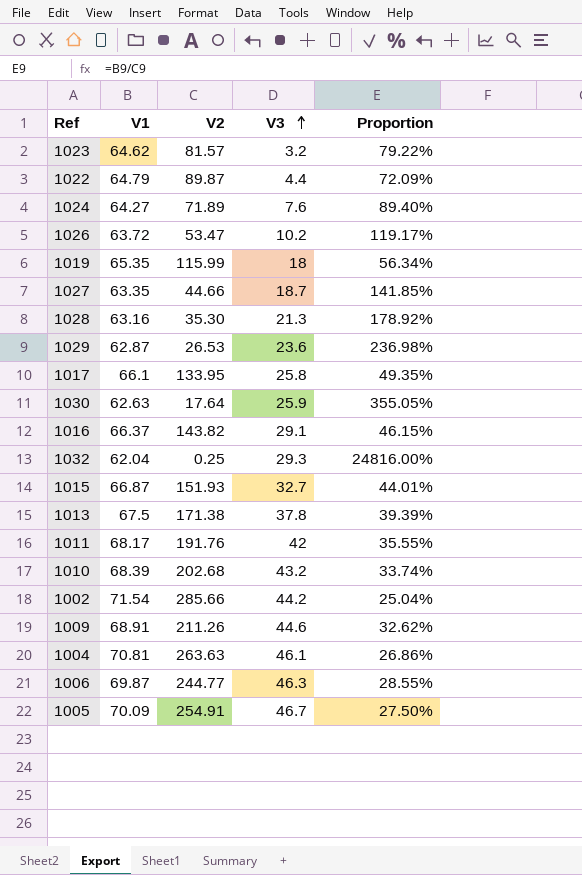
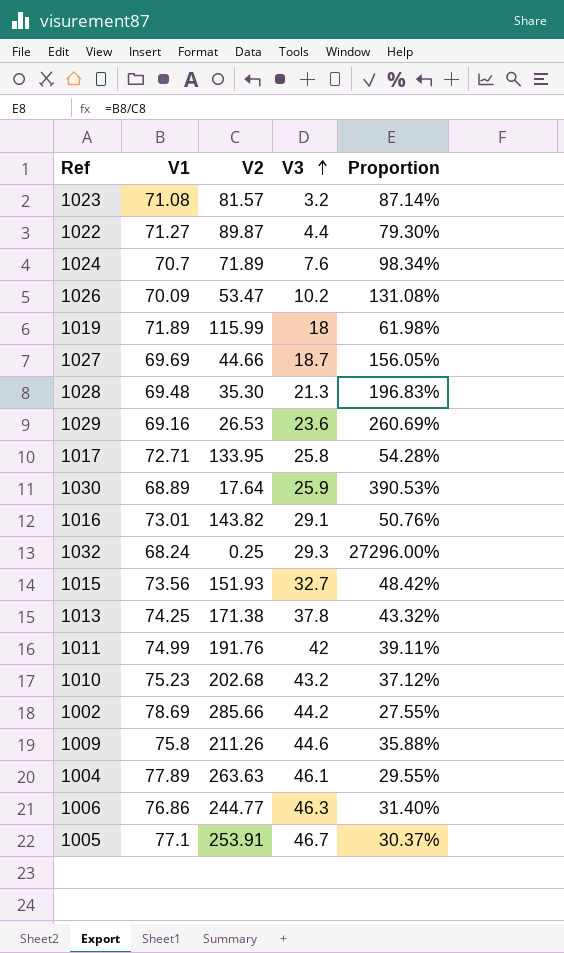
1023 | V1: 64.62 -> 71.08
1023 | Proportion: 79.22% -> 87.14%
1022 | V1: 64.79 -> 71.27
1022 | Proportion: 72.09% -> 79.30%
1024 | V1: 64.27 -> 70.7
1024 | Proportion: 89.40% -> 98.34%
1026 | V1: 63.72 -> 70.09
1026 | Proportion: 119.17% -> 131.08%
1019 | V1: 65.35 -> 71.89
1019 | Proportion: 56.34% -> 61.98%
1027 | V1: 63.35 -> 69.69
1027 | Proportion: 141.85% -> 156.05%
1028 | V1: 63.16 -> 69.48
1028 | Proportion: 178.92% -> 196.83%
1029 | V1: 62.87 -> 69.16
1029 | Proportion: 236.98% -> 260.69%
1017 | V1: 66.1 -> 72.71
1017 | Proportion: 49.35% -> 54.28%
1030 | V1: 62.63 -> 68.89
1030 | Proportion: 355.05% -> 390.53%
1016 | V1: 66.37 -> 73.01
1016 | Proportion: 46.15% -> 50.76%
1032 | V1: 62.04 -> 68.24
1032 | Proportion: 24816.00% -> 27296.00%
1015 | V1: 66.87 -> 73.56
1015 | Proportion: 44.01% -> 48.42%
1013 | V1: 67.5 -> 74.25
1013 | Proportion: 39.39% -> 43.32%
1011 | V1: 68.17 -> 74.99
1011 | Proportion: 35.55% -> 39.11%
1010 | V1: 68.39 -> 75.23
1010 | Proportion: 33.74% -> 37.12%
1002 | V1: 71.54 -> 78.69
1002 | Proportion: 25.04% -> 27.55%
1009 | V1: 68.91 -> 75.8
1009 | Proportion: 32.62% -> 35.88%
1004 | V1: 70.81 -> 77.89
1004 | Proportion: 26.86% -> 29.55%
1006 | V1: 69.87 -> 76.86
1006 | Proportion: 28.55% -> 31.40%
1005 | V1: 70.09 -> 77.1
1005 | V2: 254.91 -> 253.91
1005 | Proportion: 27.50% -> 30.37%

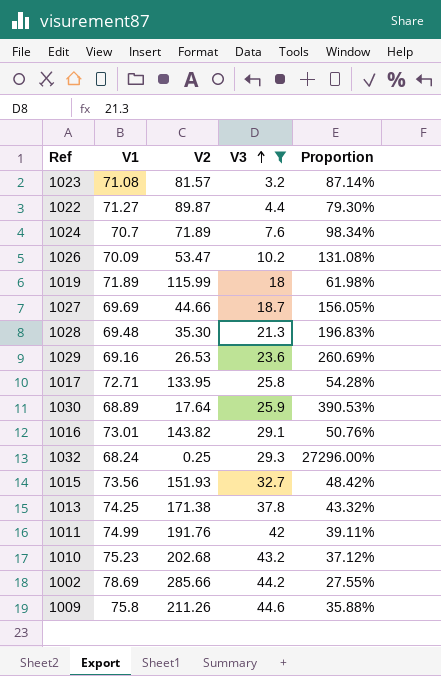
filter: none -> V3 <= 44.6

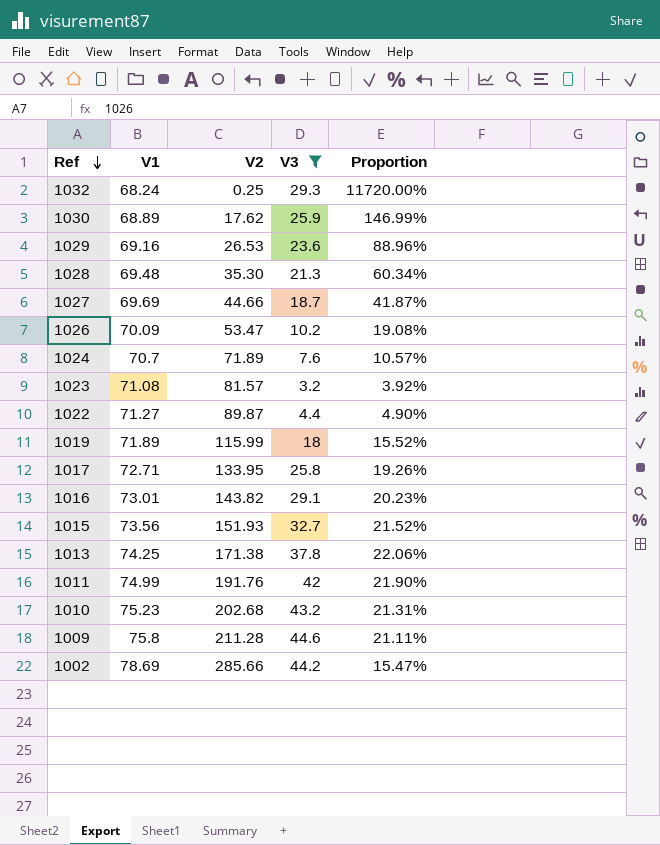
row order: V3 ascending -> Ref descending
column Proportion | formula: [V1] / [V2] -> [V3] / [V2]
1030 | V2: 17.64 -> 17.62
1009 | V2: 211.26 -> 211.28

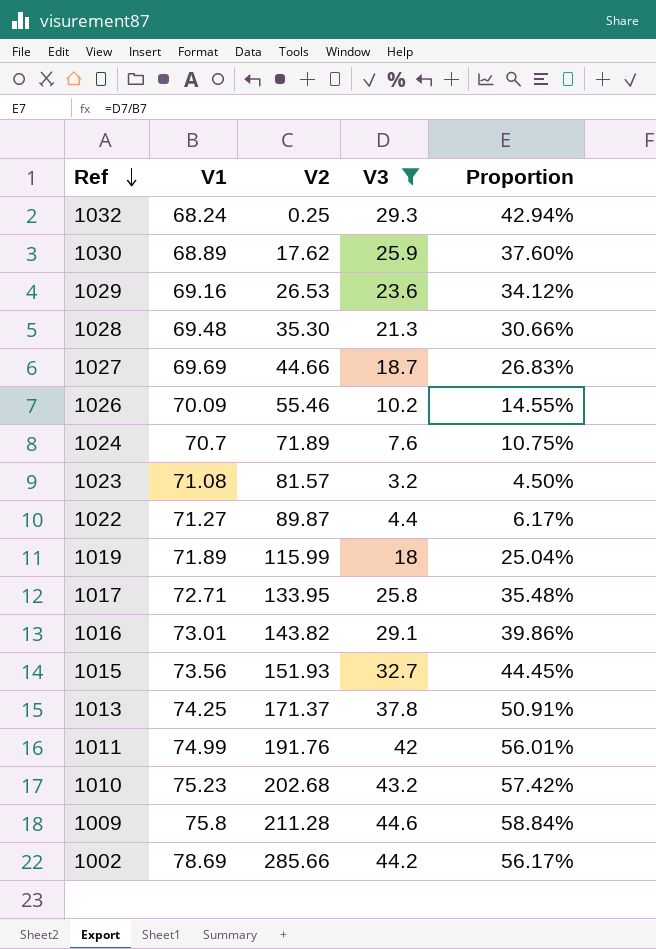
column Proportion | formula: [V3] / [V2] -> [V3] / [V1]
1026 | V2: 53.47 -> 55.46
1013 | V2: 171.38 -> 171.37

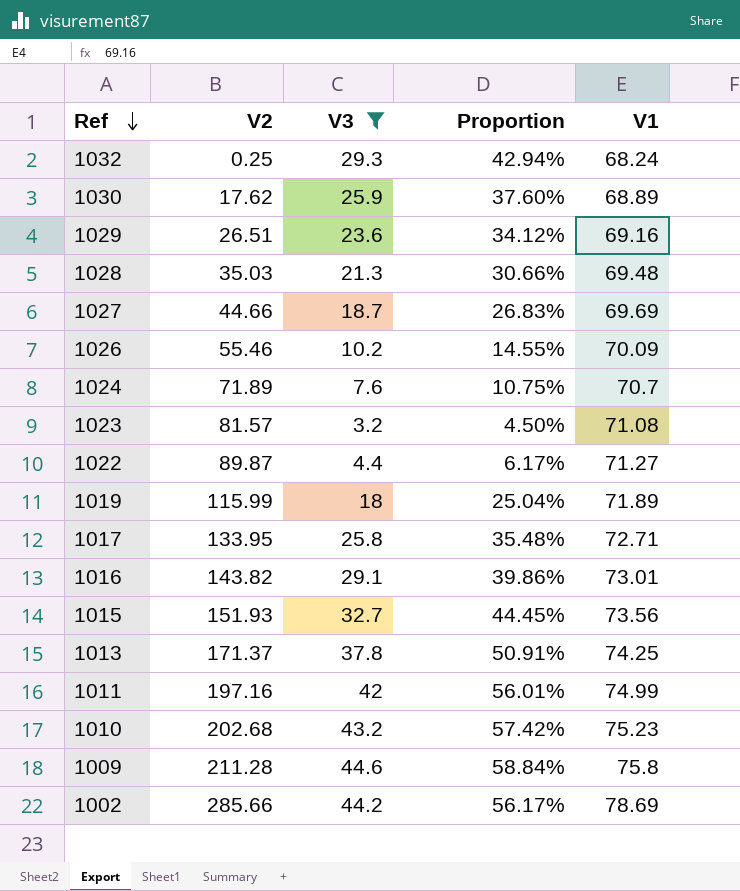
column V1 | position: 2 -> 5
1029 | V2: 26.53 -> 26.51
1028 | V2: 35.30 -> 35.03
1011 | V2: 191.76 -> 197.16

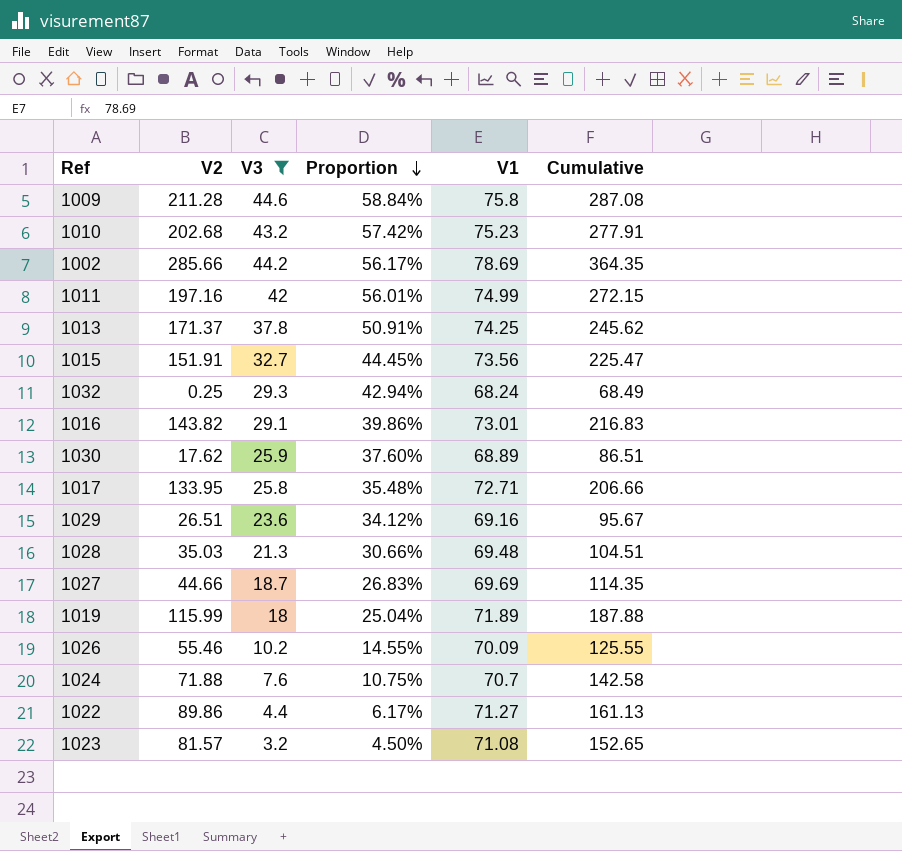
row order: Ref descending -> Proportion descending
column Cumulative | formula: none -> [V2] + [V1]
1015 | V2: 151.93 -> 151.91
1024 | V2: 71.89 -> 71.88
1022 | V2: 89.87 -> 89.86

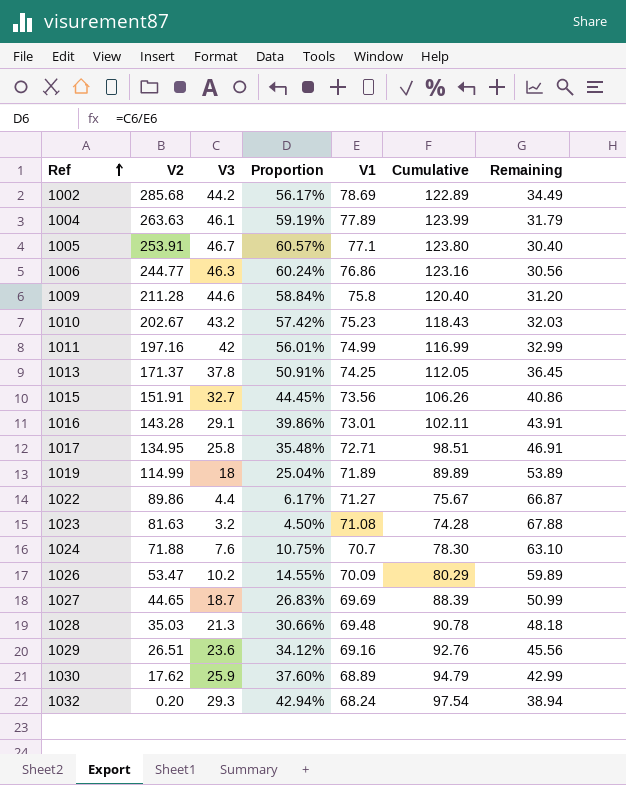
filter: V3 <= 44.6 -> none
row order: Proportion descending -> Ref ascending
column Cumulative | formula: [V2] + [V1] -> [V3] + [V1]
column Remaining | formula: none -> [V1] - [V3]
1002 | V2: 285.66 -> 285.68
1010 | V2: 202.68 -> 202.67
1016 | V2: 143.82 -> 143.28
1017 | V2: 133.95 -> 134.95
1019 | V2: 115.99 -> 114.99
1023 | V2: 81.57 -> 81.63
1026 | V2: 55.46 -> 53.47
1027 | V2: 44.66 -> 44.65
1032 | V2: 0.25 -> 0.20

